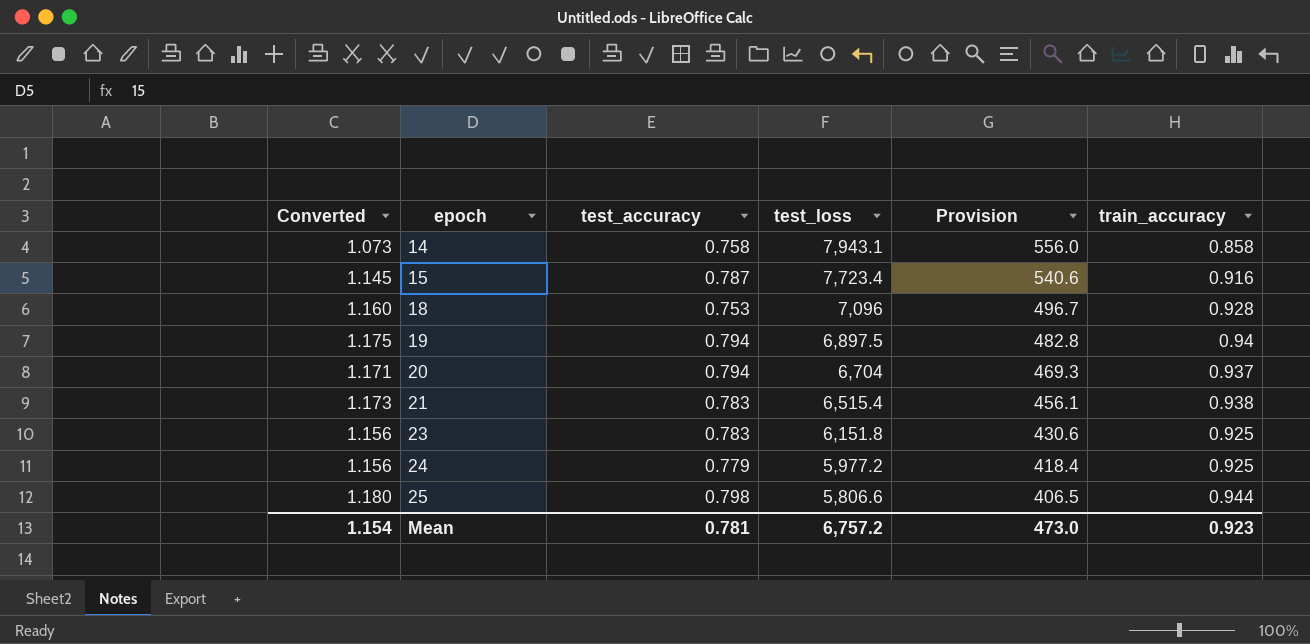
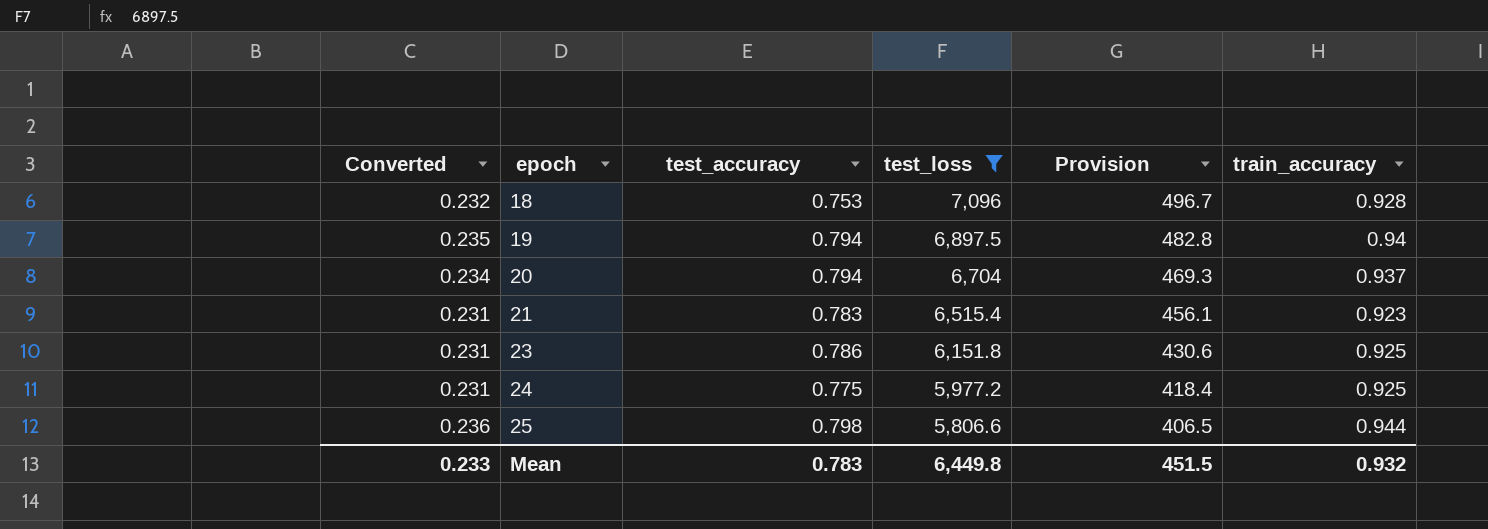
filter: none -> test_loss <= 7,096
column Converted | formula: [train_accuracy] * 1.25 -> [train_accuracy] * 0.25
21 | train_accuracy: 0.938 -> 0.923
23 | test_accuracy: 0.783 -> 0.786
24 | test_accuracy: 0.779 -> 0.775
Mean | Converted: 1.154 -> 0.233
Mean | test_accuracy: 0.781 -> 0.783
Mean | test_loss: 6,757.2 -> 6,449.8
Mean | Provision: 473.0 -> 451.5
Mean | train_accuracy: 0.923 -> 0.932

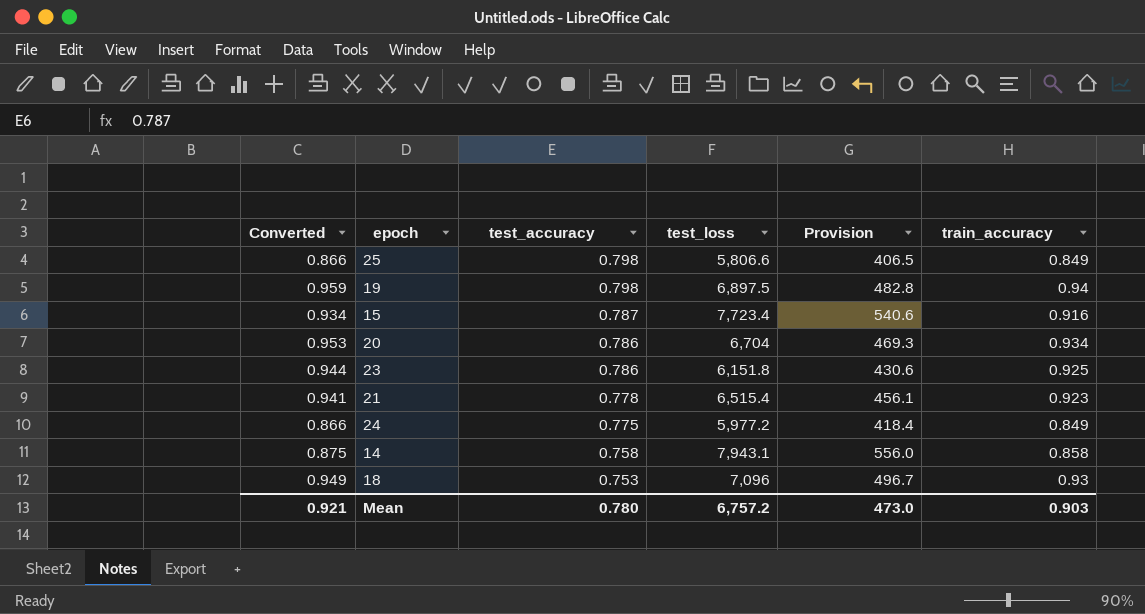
filter: test_loss <= 7,096 -> none
row order: epoch ascending -> test_accuracy descending
column Converted | formula: [train_accuracy] * 0.25 -> [train_accuracy] * 1.02
25 | train_accuracy: 0.944 -> 0.849
19 | test_accuracy: 0.794 -> 0.798
20 | test_accuracy: 0.794 -> 0.786
20 | train_accuracy: 0.937 -> 0.934
21 | test_accuracy: 0.783 -> 0.778
24 | train_accuracy: 0.925 -> 0.849
18 | train_accuracy: 0.928 -> 0.93
Mean | Converted: 0.233 -> 0.921
Mean | test_accuracy: 0.783 -> 0.780
Mean | test_loss: 6,449.8 -> 6,757.2
Mean | Provision: 451.5 -> 473.0
Mean | train_accuracy: 0.932 -> 0.903

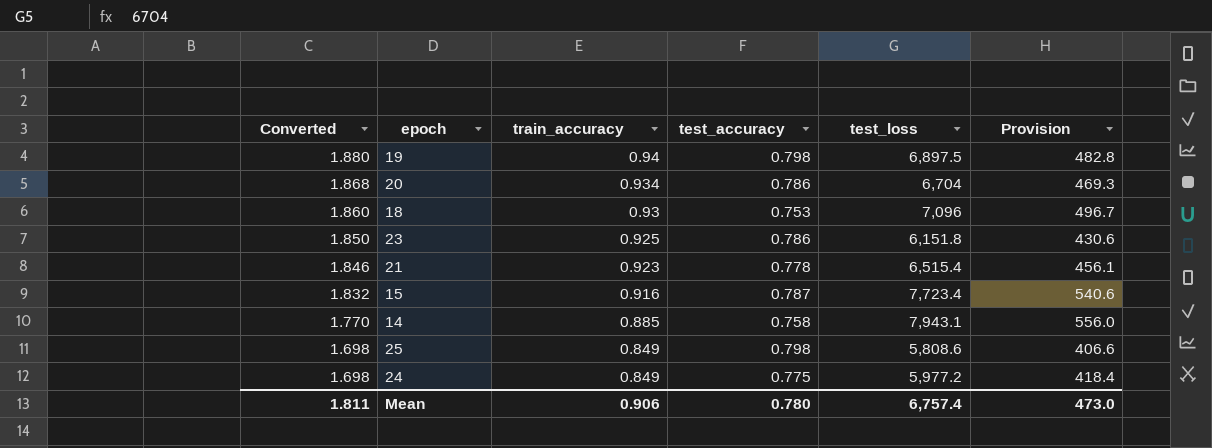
row order: test_accuracy descending -> Converted descending
column Converted | formula: [train_accuracy] * 1.02 -> [train_accuracy] * 2
column train_accuracy | position: 6 -> 3
14 | train_accuracy: 0.858 -> 0.885
25 | test_loss: 5,806.6 -> 5,808.6
25 | Provision: 406.5 -> 406.6
Mean | Converted: 0.921 -> 1.811
Mean | train_accuracy: 0.903 -> 0.906
Mean | test_loss: 6,757.2 -> 6,757.4

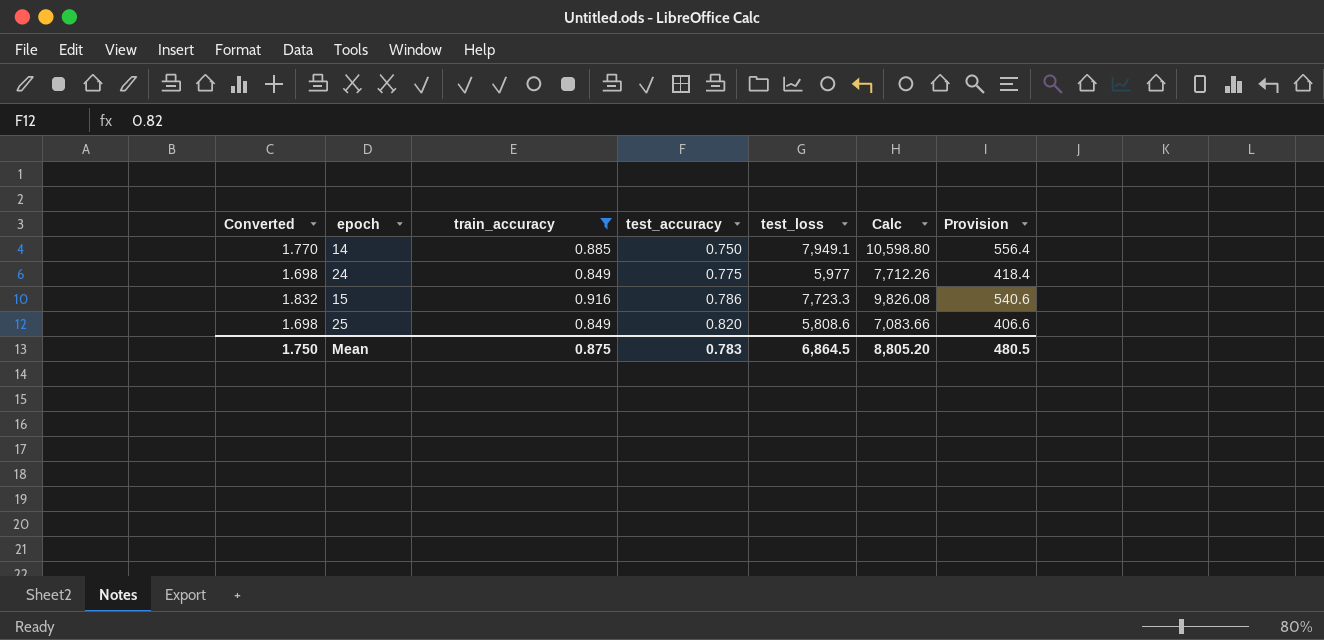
filter: none -> train_accuracy <= 0.916
row order: Converted descending -> test_accuracy ascending
column Calc | formula: none -> [test_loss] / [test_accuracy]
14 | test_accuracy: 0.758 -> 0.750
14 | test_loss: 7,943.1 -> 7,949.1
14 | Provision: 556.0 -> 556.4
24 | test_loss: 5,977.2 -> 5,977
15 | test_accuracy: 0.787 -> 0.786
15 | test_loss: 7,723.4 -> 7,723.3
25 | test_accuracy: 0.798 -> 0.820
Mean | Converted: 1.811 -> 1.750
Mean | train_accuracy: 0.906 -> 0.875
Mean | test_accuracy: 0.780 -> 0.783
Mean | test_loss: 6,757.4 -> 6,864.5
Mean | Provision: 473.0 -> 480.5

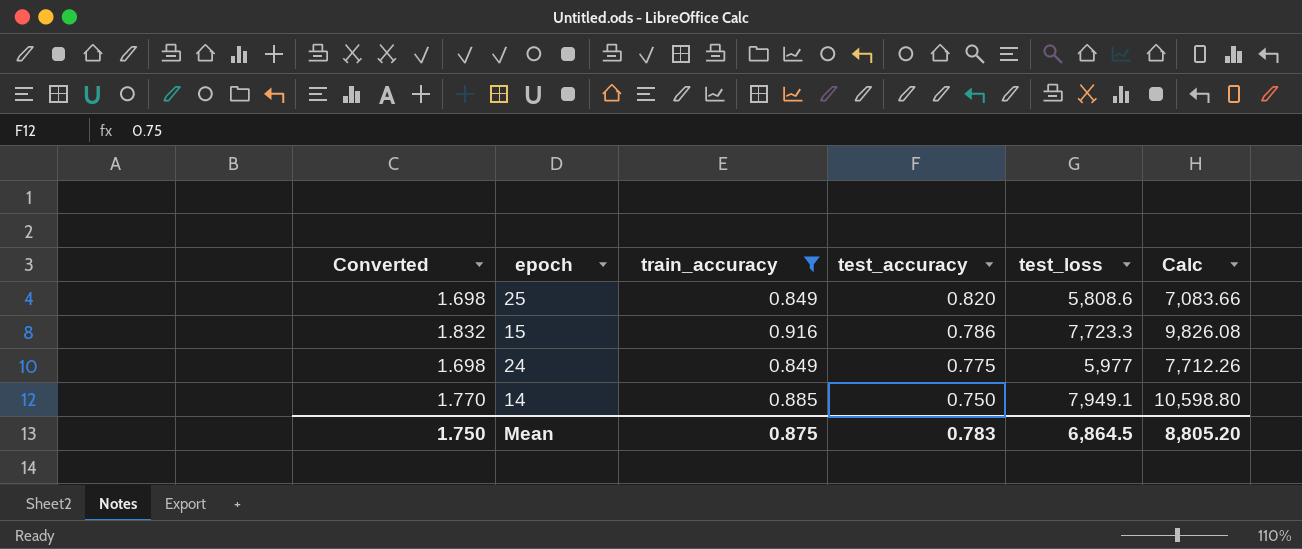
row order: test_accuracy ascending -> test_accuracy descending
column Provision | formula: [test_loss] * 0.07 -> none

